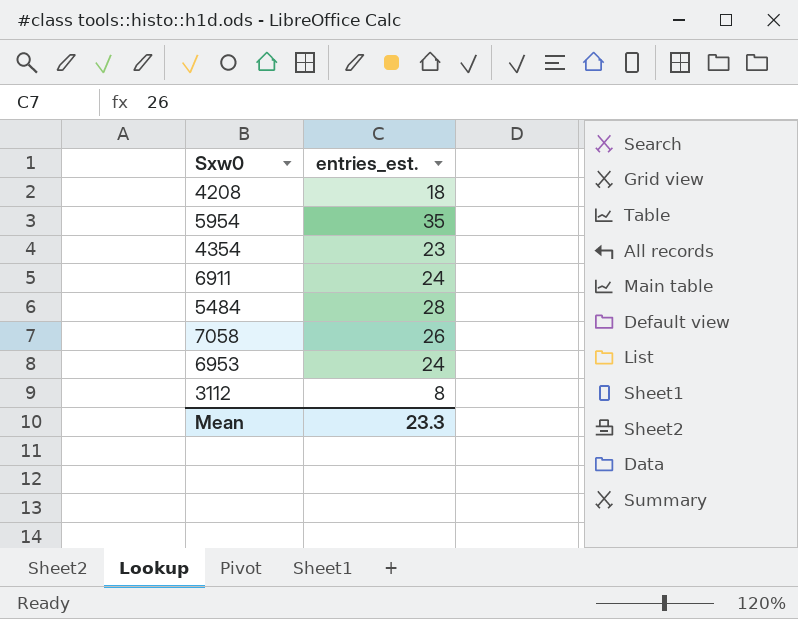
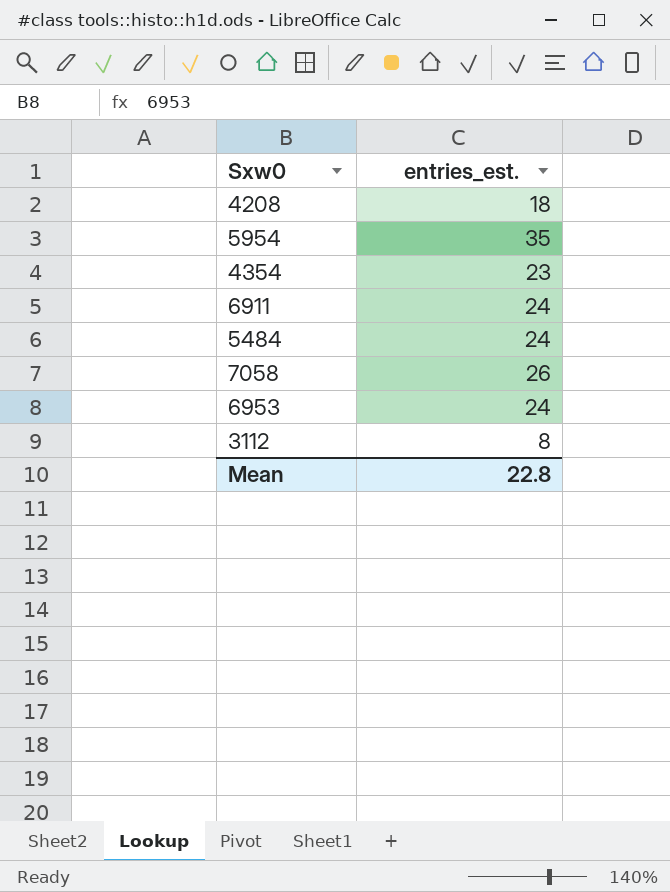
5484 | entries_est.: 28 -> 24
Mean | entries_est.: 23.3 -> 22.8

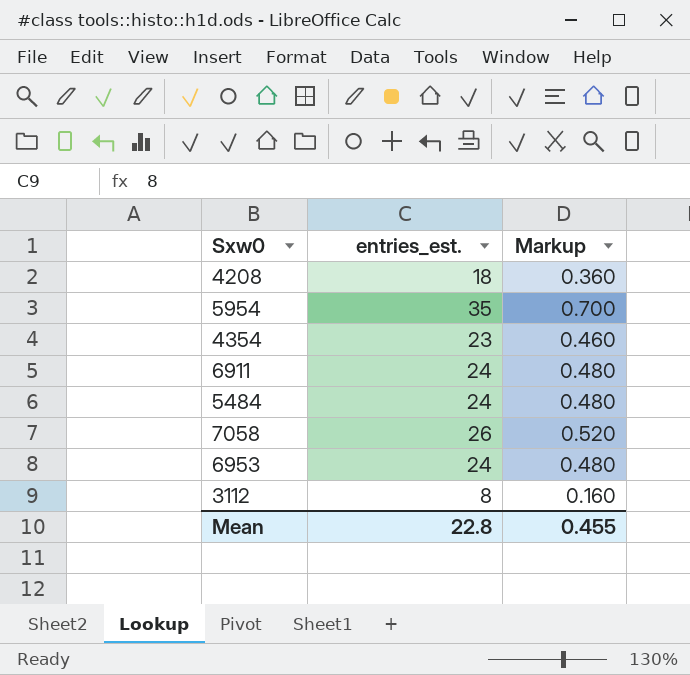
column Markup | formula: none -> [entries_est.] * 0.02

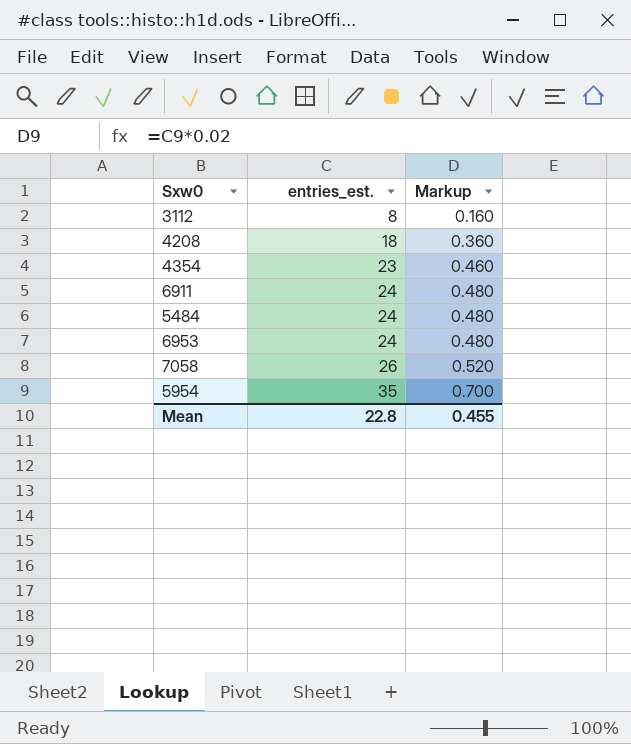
row order: none -> entries_est. ascending

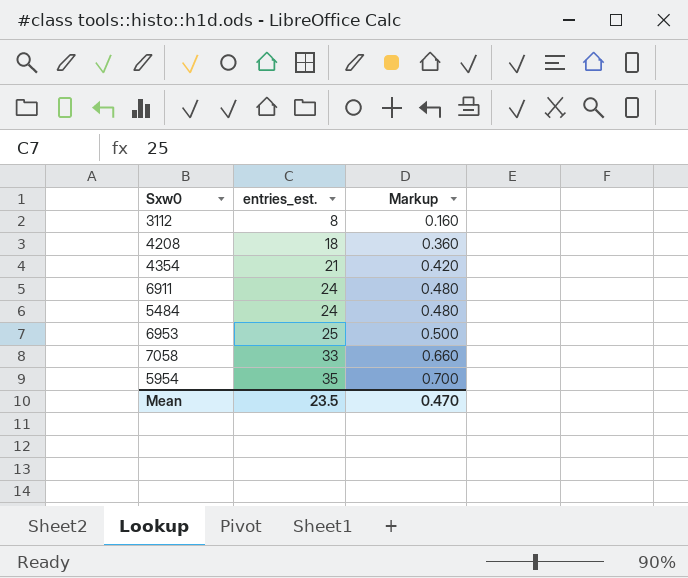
4354 | entries_est.: 23 -> 21
4354 | Markup: 0.460 -> 0.420
6953 | entries_est.: 24 -> 25
6953 | Markup: 0.480 -> 0.500
7058 | entries_est.: 26 -> 33
7058 | Markup: 0.520 -> 0.660
Mean | entries_est.: 22.8 -> 23.5
Mean | Markup: 0.455 -> 0.470

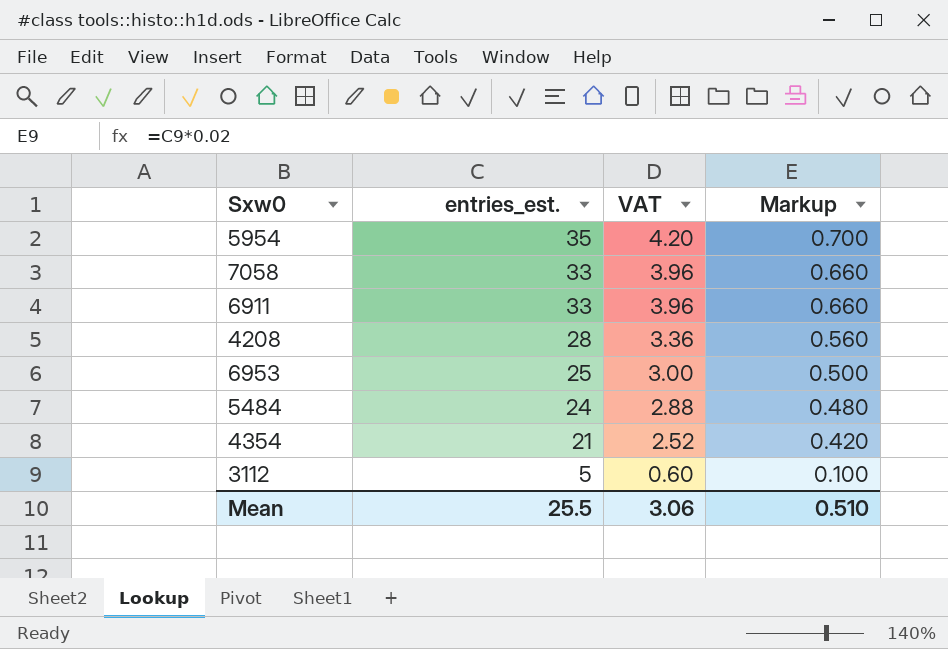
row order: entries_est. ascending -> entries_est. descending
column VAT | formula: none -> [entries_est.] * 0.12
6911 | entries_est.: 24 -> 33
6911 | Markup: 0.480 -> 0.660
4208 | entries_est.: 18 -> 28
4208 | Markup: 0.360 -> 0.560
3112 | entries_est.: 8 -> 5
3112 | Markup: 0.160 -> 0.100
Mean | entries_est.: 23.5 -> 25.5
Mean | Markup: 0.470 -> 0.510

